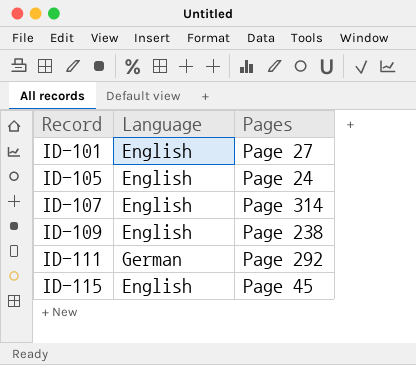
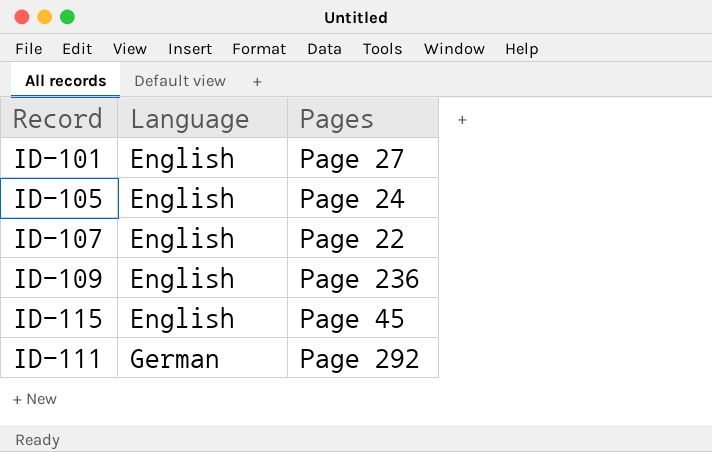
row order: Record ascending -> Language ascending
ID-107 | Pages: Page 314 -> Page 22
ID-109 | Pages: Page 238 -> Page 236

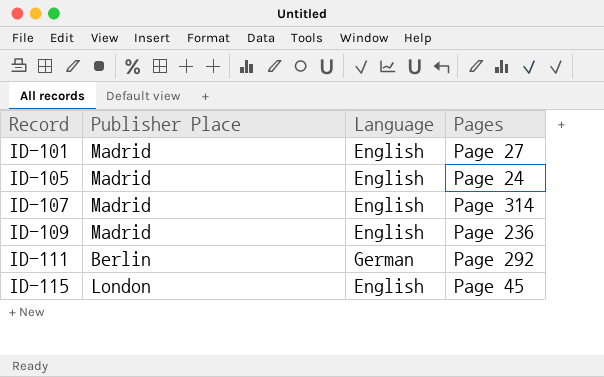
row order: Language ascending -> Record ascending
column Publisher Place | position: none -> 2
ID-107 | Pages: Page 22 -> Page 314

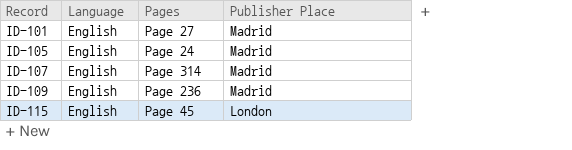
column Publisher Place | position: 2 -> 4
row ID-111: Berlin | German | Page 292 -> none

